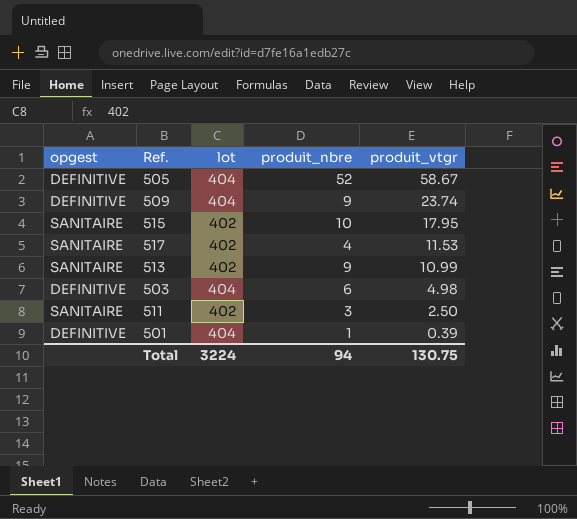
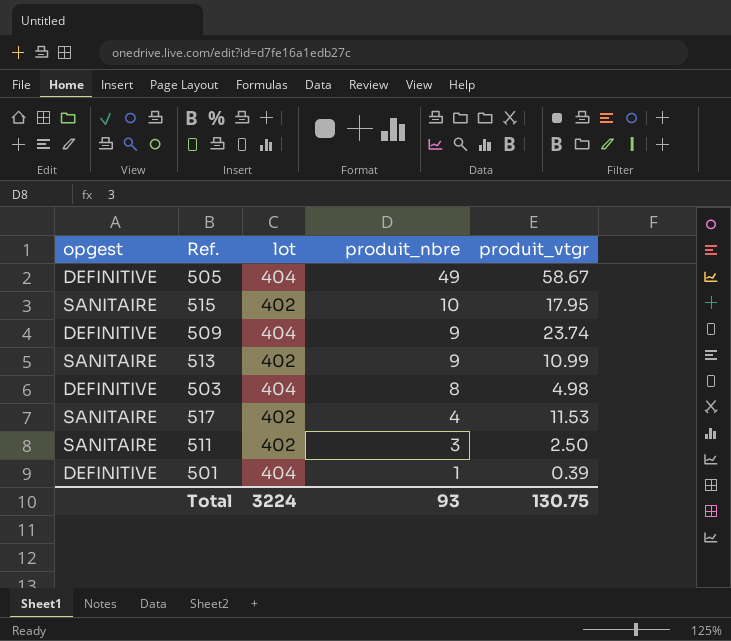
row order: produit_vtgr descending -> produit_nbre descending
505 | produit_nbre: 52 -> 49
503 | produit_nbre: 6 -> 8
Total | produit_nbre: 94 -> 93

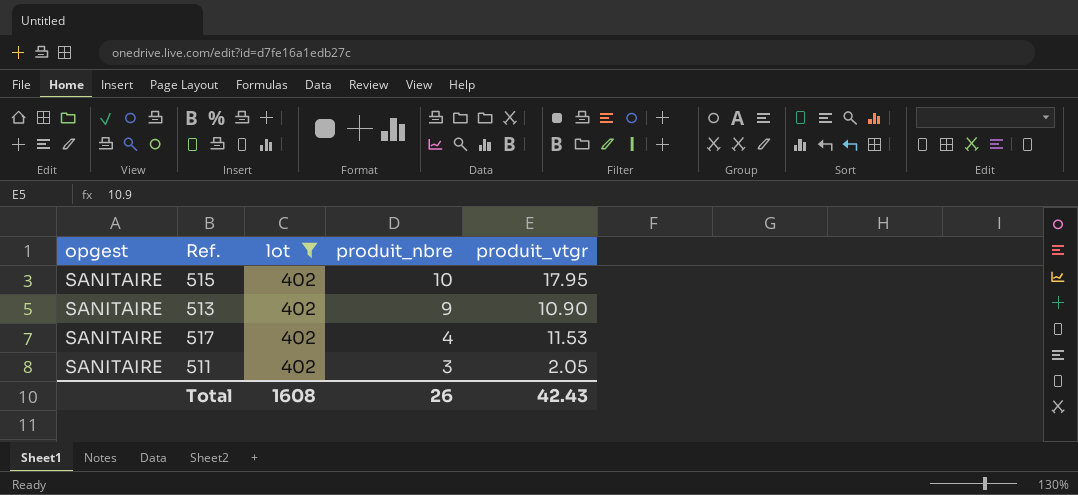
filter: none -> lot = 402
513 | produit_vtgr: 10.99 -> 10.90
511 | produit_vtgr: 2.50 -> 2.05
Total | lot: 3224 -> 1608
Total | produit_nbre: 93 -> 26
Total | produit_vtgr: 130.75 -> 42.43

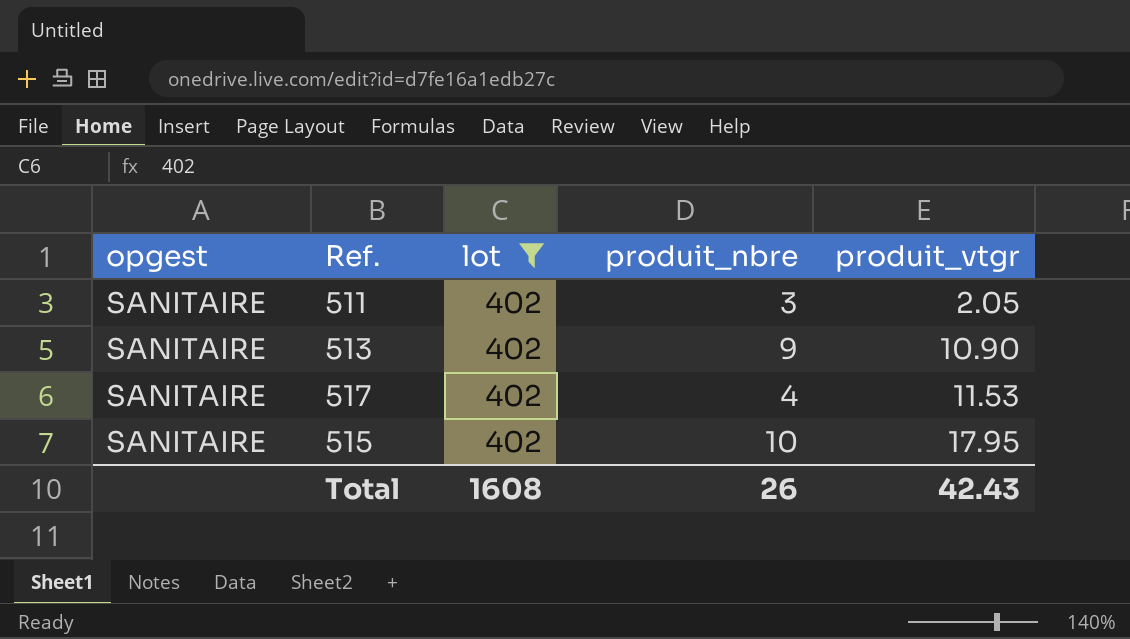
row order: produit_nbre descending -> produit_vtgr ascending

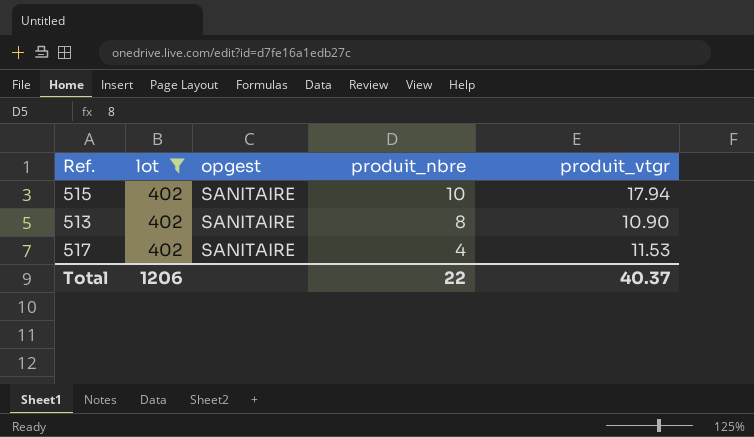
row order: produit_vtgr ascending -> produit_nbre descending
column opgest | position: 1 -> 3
row 511: SANITAIRE | 402 | 3 | 2.05 -> none
515 | produit_vtgr: 17.95 -> 17.94
513 | produit_nbre: 9 -> 8
Total | lot: 1608 -> 1206
Total | produit_nbre: 26 -> 22
Total | produit_vtgr: 42.43 -> 40.37

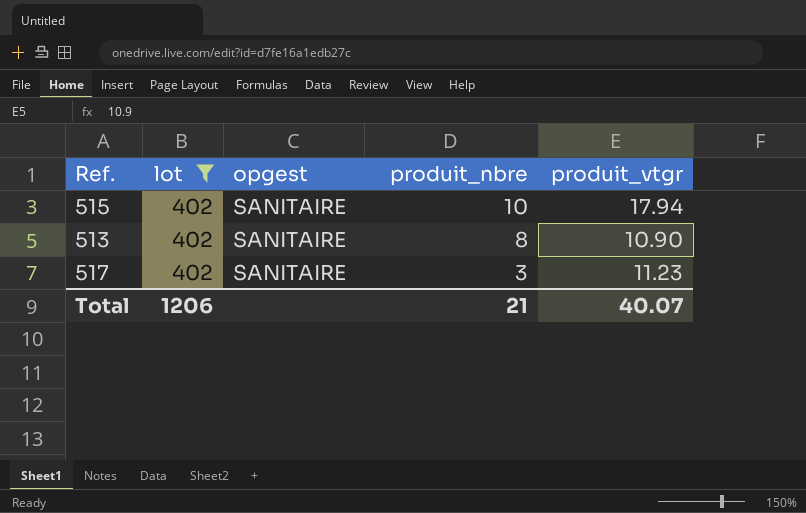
517 | produit_nbre: 4 -> 3
517 | produit_vtgr: 11.53 -> 11.23
Total | produit_nbre: 22 -> 21
Total | produit_vtgr: 40.37 -> 40.07

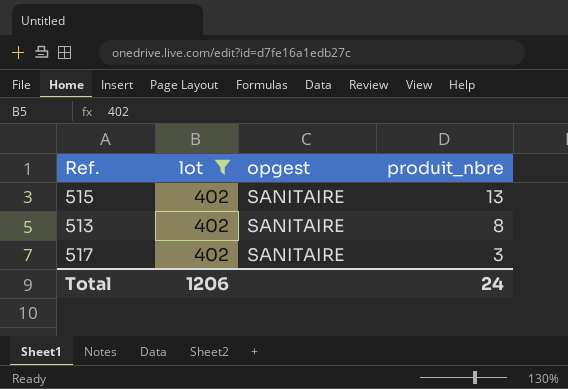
column produit_vtgr | position: 5 -> none
515 | produit_nbre: 10 -> 13
Total | produit_nbre: 21 -> 24

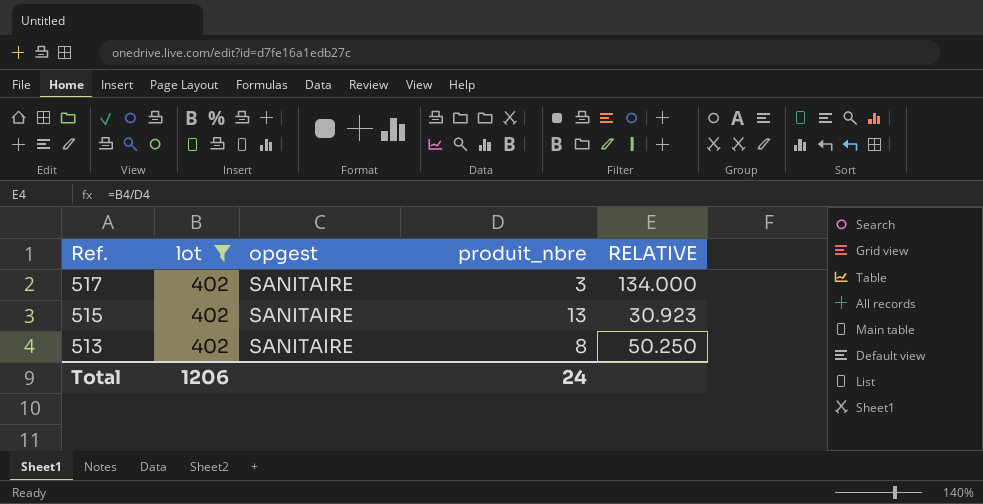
row order: produit_nbre descending -> Ref. descending
column RELATIVE | formula: none -> [lot] / [produit_nbre]

